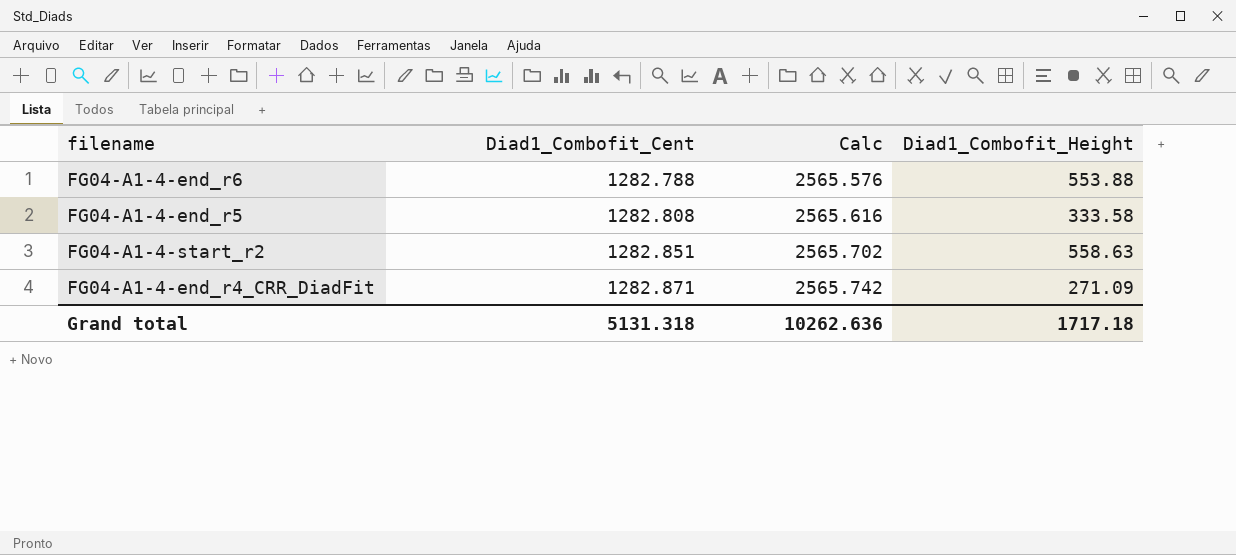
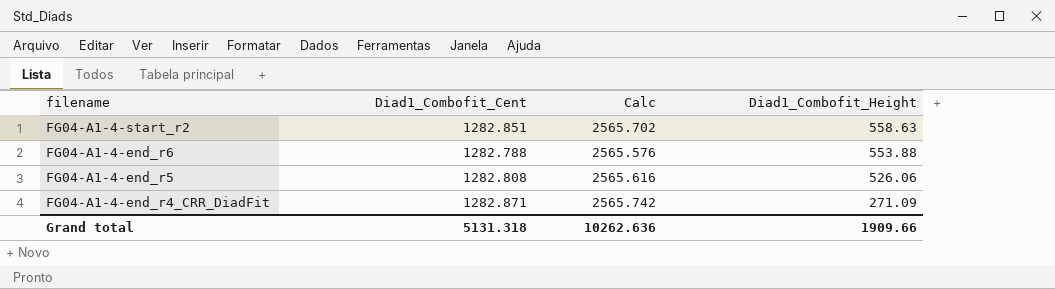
row order: Diad1_Combofit_Cent ascending -> filename descending
FG04-A1-4-end_r5 | Diad1_Combofit_Height: 333.58 -> 526.06
Grand total | Diad1_Combofit_Height: 1717.18 -> 1909.66

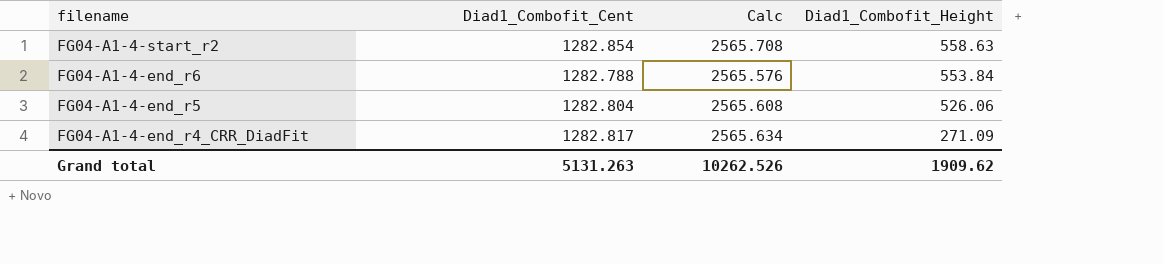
FG04-A1-4-start_r2 | Diad1_Combofit_Cent: 1282.851 -> 1282.854
FG04-A1-4-start_r2 | Calc: 2565.702 -> 2565.708
FG04-A1-4-end_r6 | Diad1_Combofit_Height: 553.88 -> 553.84
FG04-A1-4-end_r5 | Diad1_Combofit_Cent: 1282.808 -> 1282.804
FG04-A1-4-end_r5 | Calc: 2565.616 -> 2565.608
FG04-A1-4-end_r4_CRR_DiadFit | Diad1_Combofit_Cent: 1282.871 -> 1282.817
FG04-A1-4-end_r4_CRR_DiadFit | Calc: 2565.742 -> 2565.634
Grand total | Diad1_Combofit_Cent: 5131.318 -> 5131.263
Grand total | Calc: 10262.636 -> 10262.526
Grand total | Diad1_Combofit_Height: 1909.66 -> 1909.62

